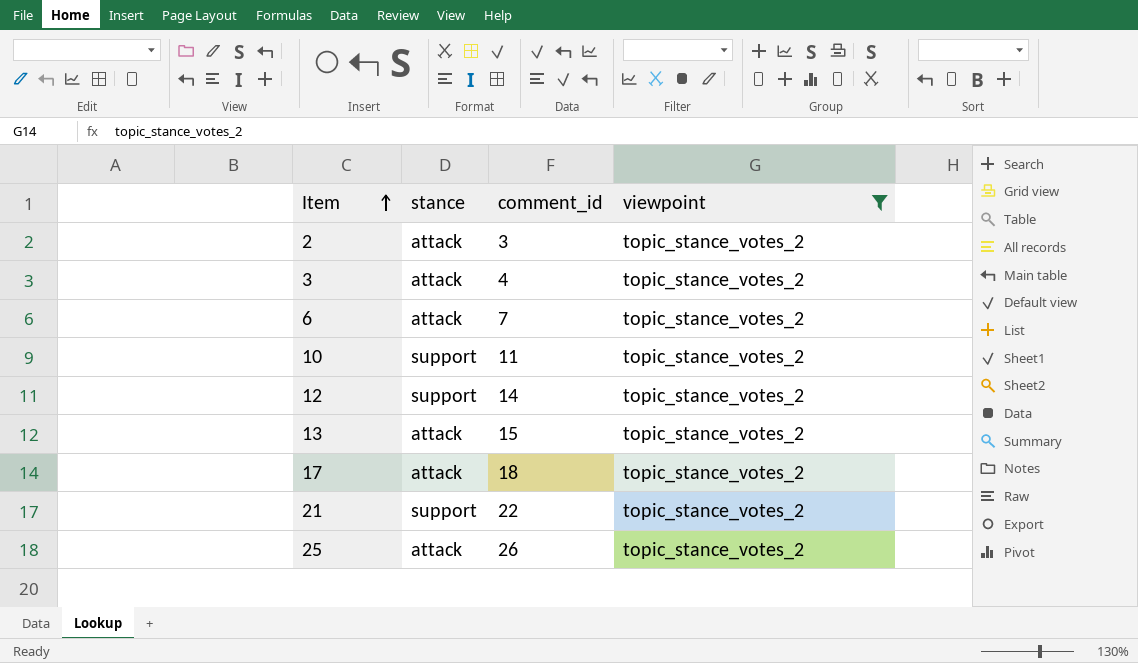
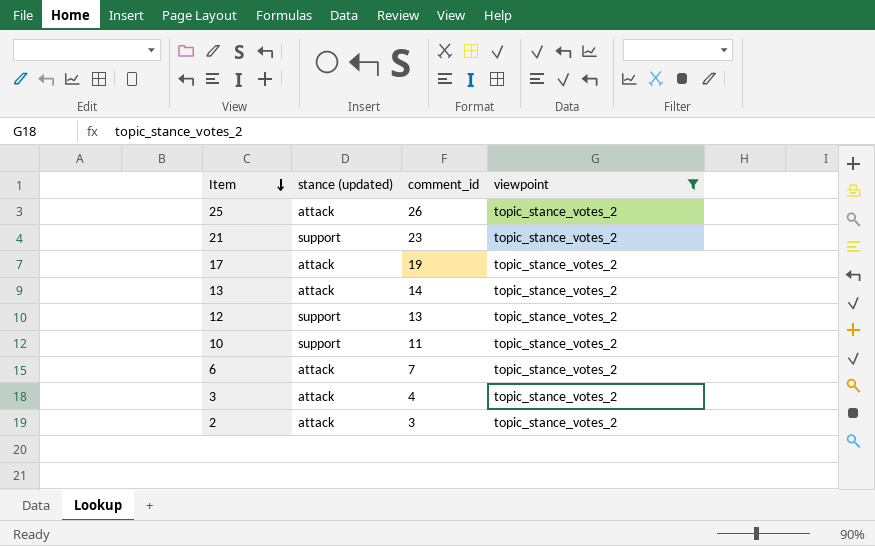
row order: Item ascending -> Item descending
column name: stance -> stance (updated)
21 | comment_id: 22 -> 23
17 | comment_id: 18 -> 19
13 | comment_id: 15 -> 14
12 | comment_id: 14 -> 13

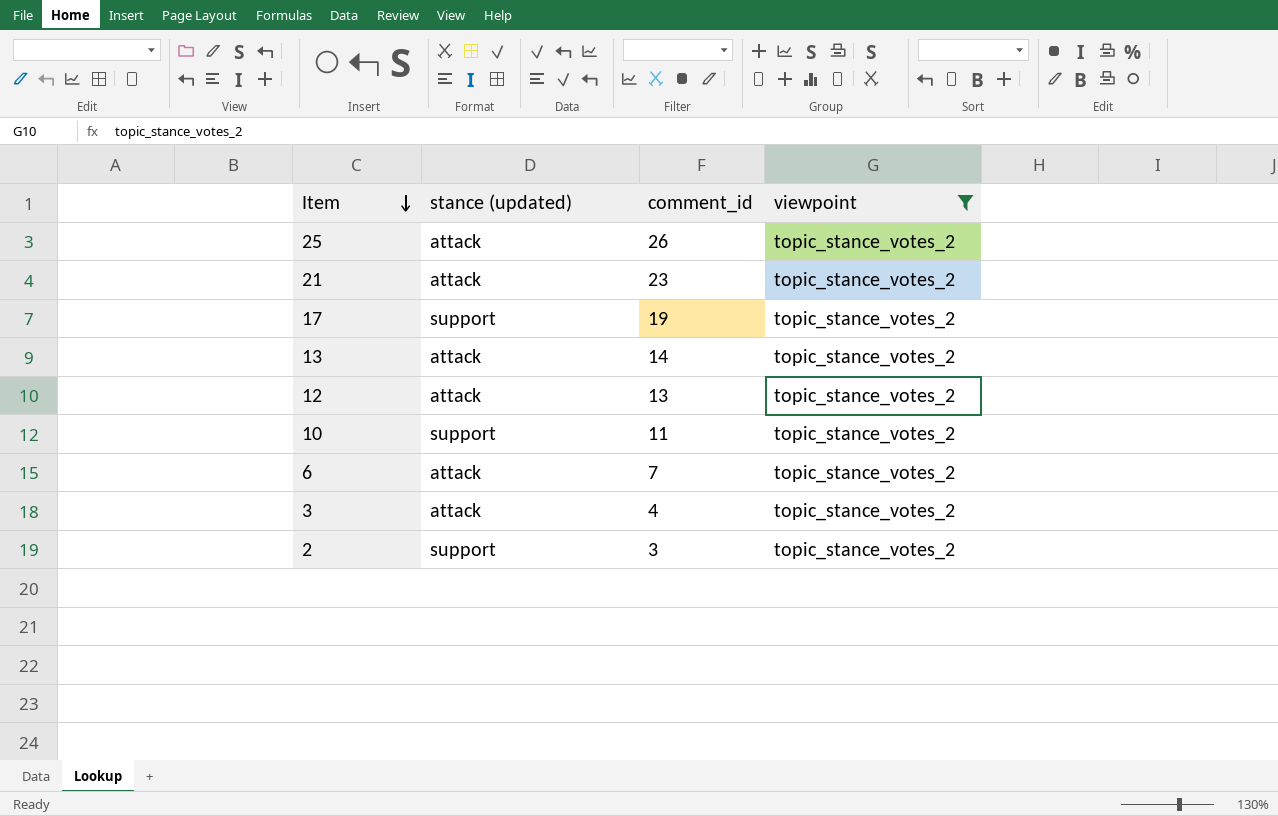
21 | stance (updated): support -> attack
17 | stance (updated): attack -> support
12 | stance (updated): support -> attack
2 | stance (updated): attack -> support

